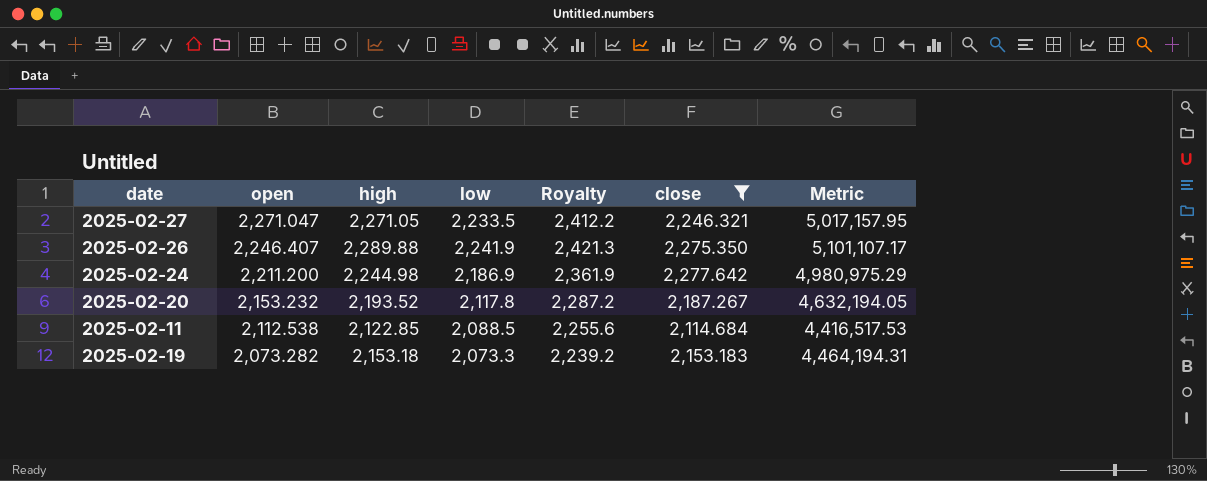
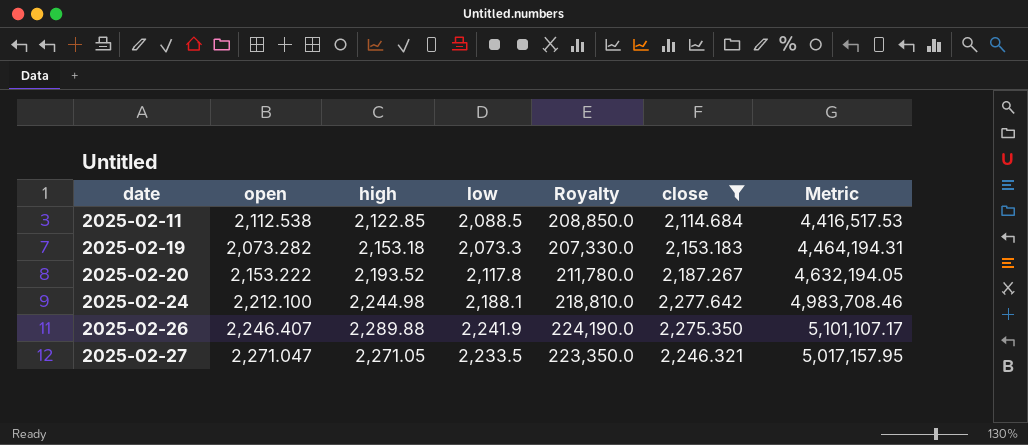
row order: open descending -> date ascending
column Royalty | formula: [low] * 1.08 -> [low] * 100
2025-02-20 | open: 2,153.232 -> 2,153.222
2025-02-24 | open: 2,211.200 -> 2,212.100
2025-02-24 | low: 2,186.9 -> 2,188.1
2025-02-24 | Metric: 4,980,975.29 -> 4,983,708.46

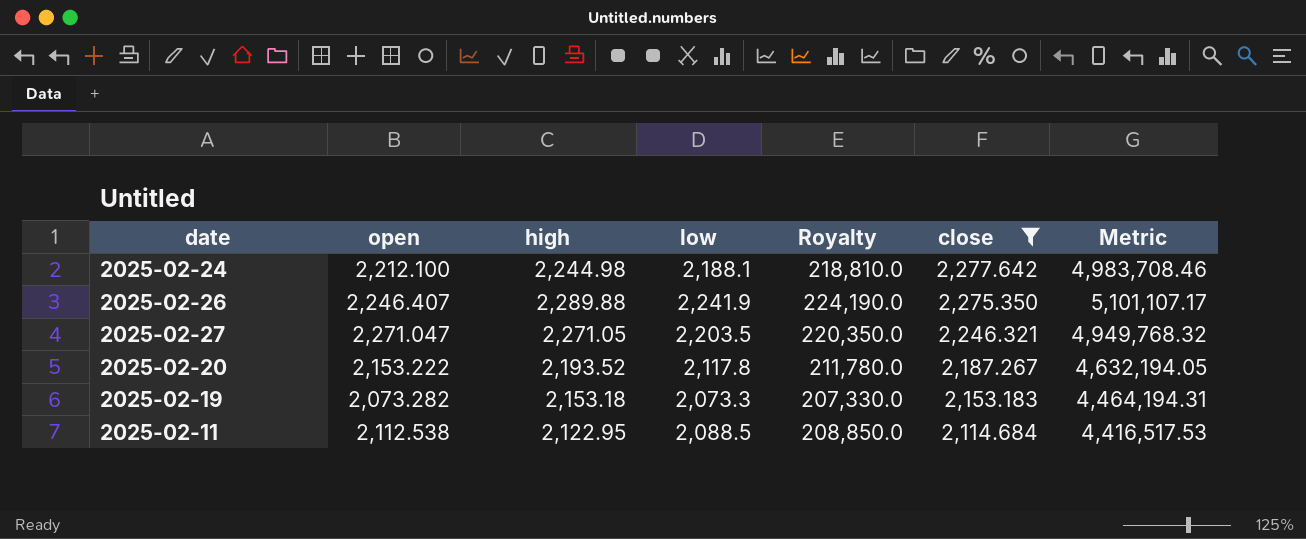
row order: date ascending -> close descending
2025-02-27 | low: 2,233.5 -> 2,203.5
2025-02-27 | Royalty: 223,350.0 -> 220,350.0
2025-02-27 | Metric: 5,017,157.95 -> 4,949,768.32
2025-02-11 | high: 2,122.85 -> 2,122.95

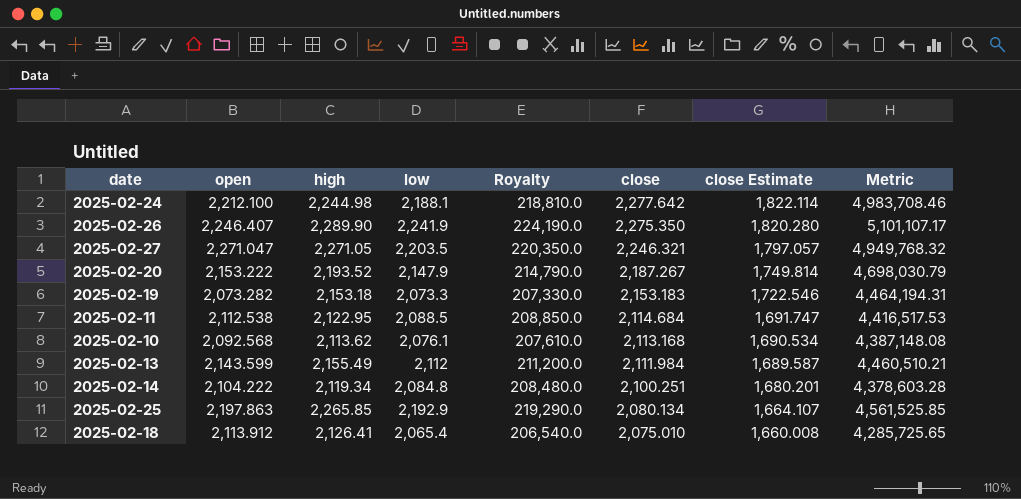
filter: close >= 2,114.684 -> none
column close Estimate | formula: none -> [close] * 0.8
2025-02-26 | high: 2,289.88 -> 2,289.90
2025-02-20 | low: 2,117.8 -> 2,147.9
2025-02-20 | Royalty: 211,780.0 -> 214,790.0
2025-02-20 | Metric: 4,632,194.05 -> 4,698,030.79

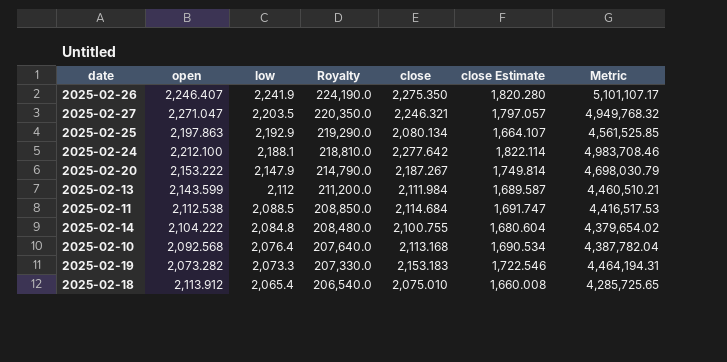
row order: close descending -> low descending
column high | position: 3 -> none
2025-02-14 | close: 2,100.251 -> 2,100.755
2025-02-14 | close Estimate: 1,680.201 -> 1,680.604
2025-02-14 | Metric: 4,378,603.28 -> 4,379,654.02
2025-02-10 | low: 2,076.1 -> 2,076.4
2025-02-10 | Royalty: 207,610.0 -> 207,640.0
2025-02-10 | Metric: 4,387,148.08 -> 4,387,782.04

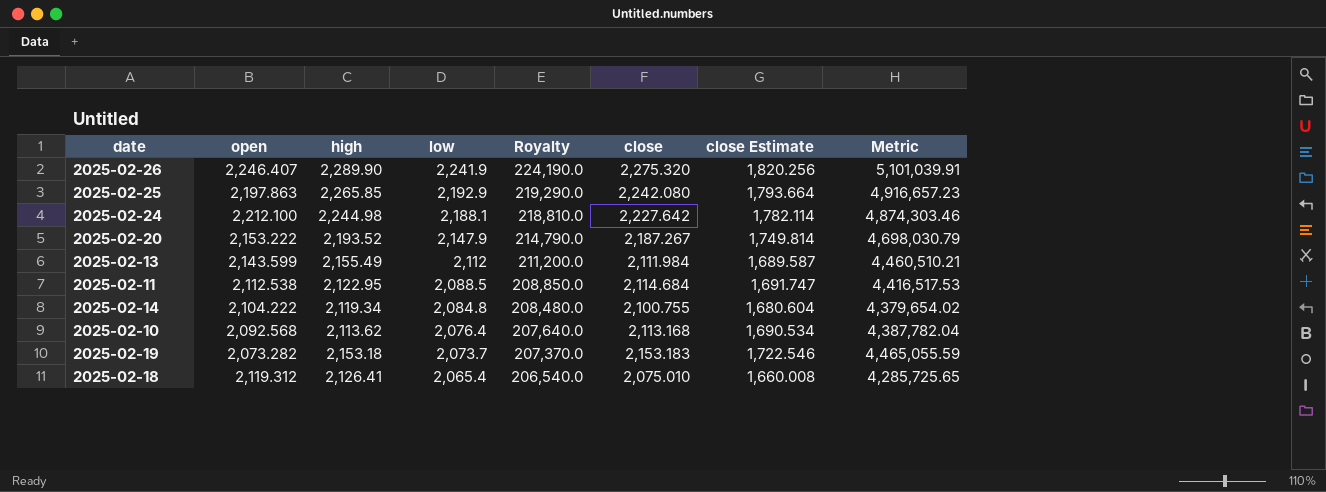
column high | position: none -> 3
row 2025-02-27: 2,271.047 | 2,203.5 | 220,350.0 | 2,246.321 | 1,797.057 | 4,949,768.32 -> none
2025-02-26 | close: 2,275.350 -> 2,275.320
2025-02-26 | close Estimate: 1,820.280 -> 1,820.256
2025-02-26 | Metric: 5,101,107.17 -> 5,101,039.91
2025-02-25 | close: 2,080.134 -> 2,242.080
2025-02-25 | close Estimate: 1,664.107 -> 1,793.664
2025-02-25 | Metric: 4,561,525.85 -> 4,916,657.23
2025-02-24 | close: 2,277.642 -> 2,227.642
2025-02-24 | close Estimate: 1,822.114 -> 1,782.114
2025-02-24 | Metric: 4,983,708.46 -> 4,874,303.46
2025-02-19 | low: 2,073.3 -> 2,073.7
2025-02-19 | Royalty: 207,330.0 -> 207,370.0
2025-02-19 | Metric: 4,464,194.31 -> 4,465,055.59
2025-02-18 | open: 2,113.912 -> 2,119.312

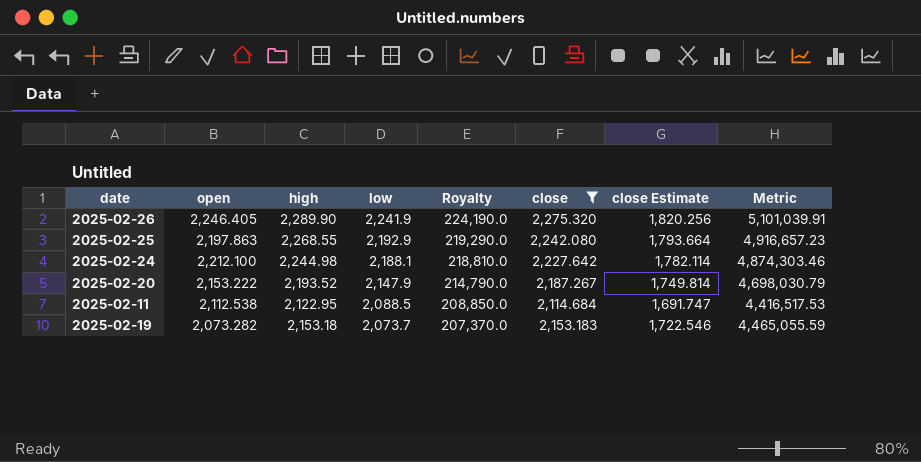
filter: none -> close >= 2,114.684
2025-02-26 | open: 2,246.407 -> 2,246.405
2025-02-25 | high: 2,265.85 -> 2,268.55

